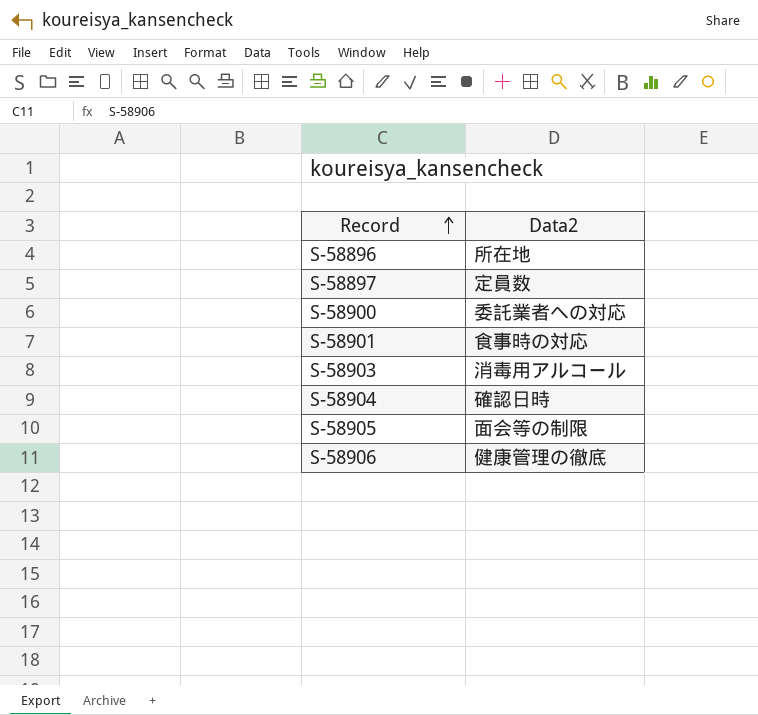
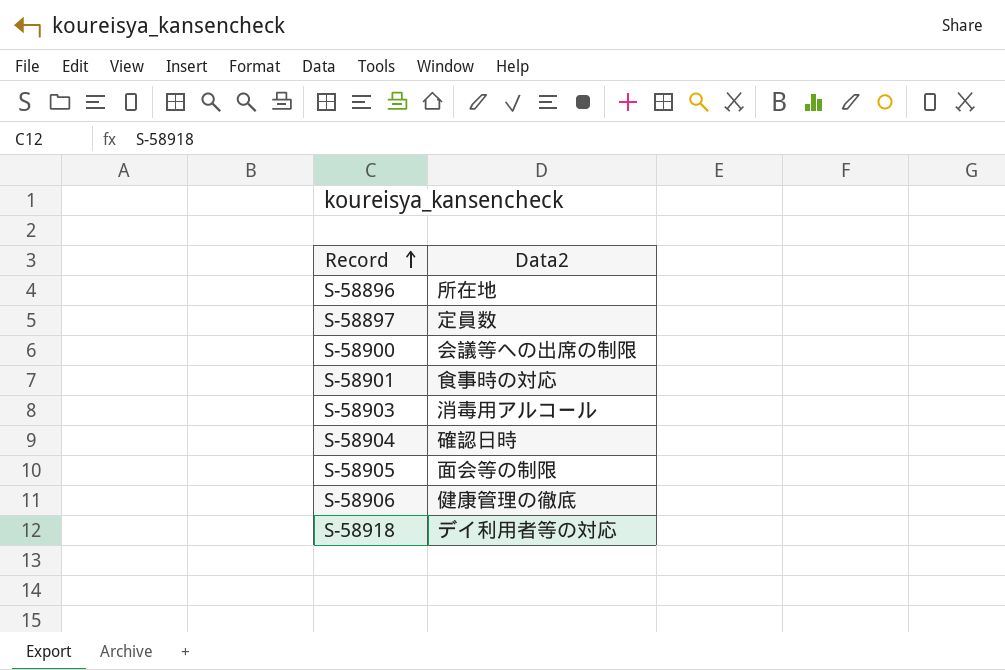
S-58900 | Data2: 委託業者への対応 -> 会議等への出席の制限
row S-58918: none -> デイ利用者等の対応

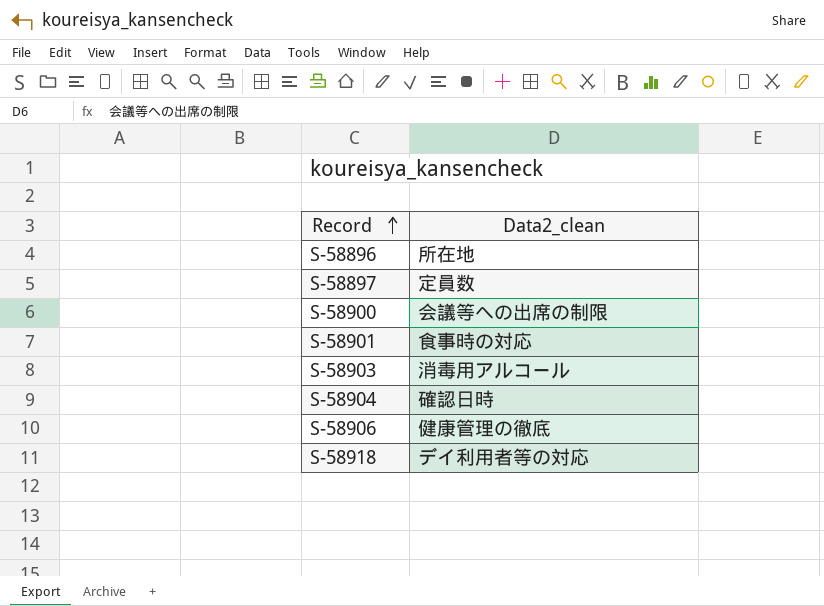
column name: Data2 -> Data2_clean
row S-58905: 面会等の制限 -> none

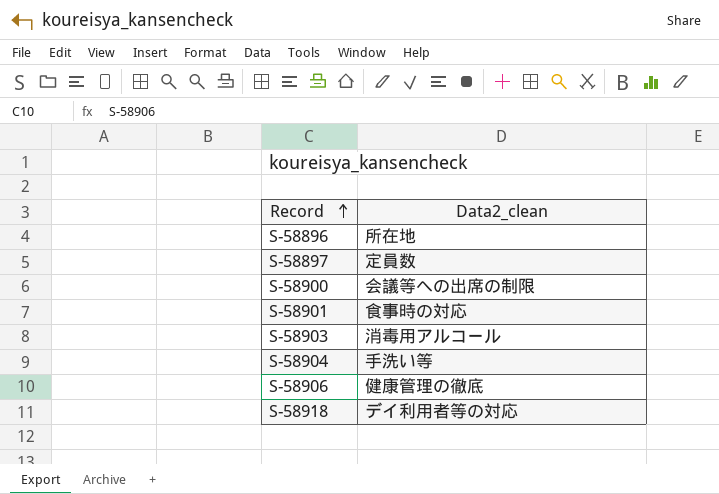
S-58904 | Data2_clean: 確認日時 -> 手洗い等

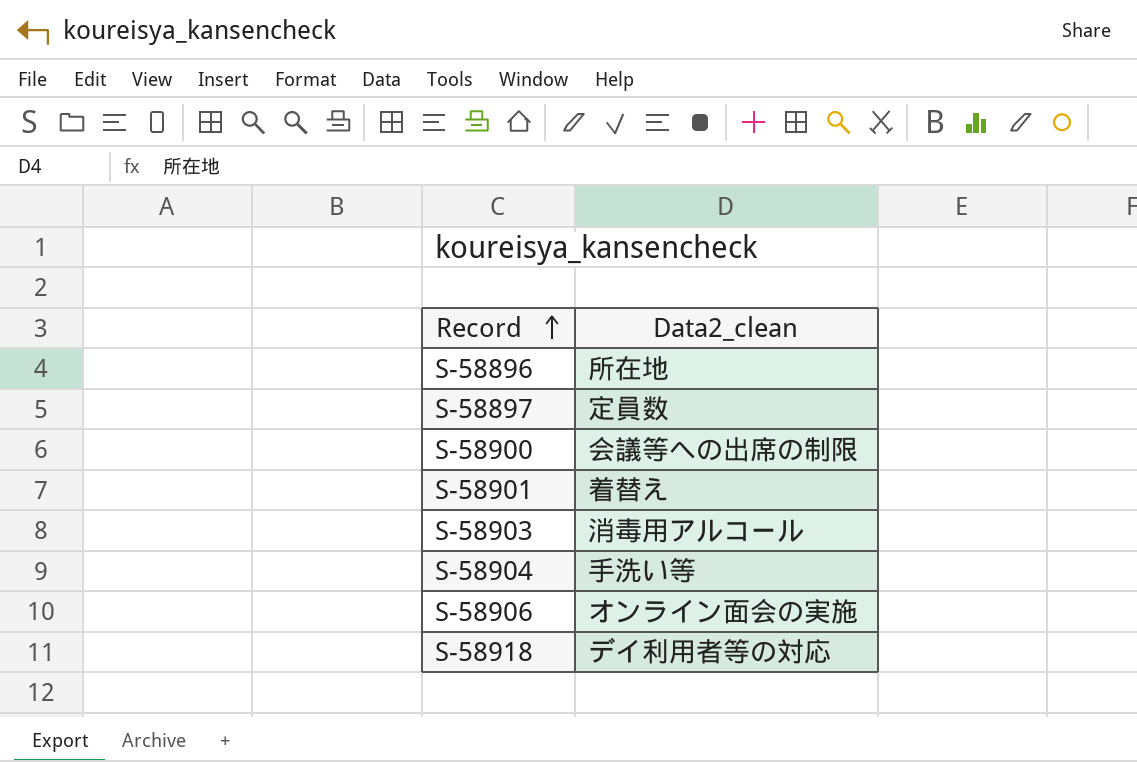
S-58901 | Data2_clean: 食事時の対応 -> 着替え
S-58906 | Data2_clean: 健康管理の徹底 -> オンライン面会の実施

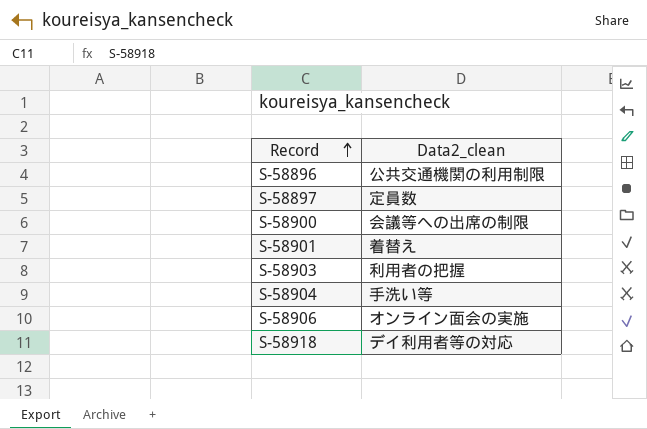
S-58896 | Data2_clean: 所在地 -> 公共交通機関の利用制限
S-58903 | Data2_clean: 消毒用アルコール -> 利用者の把握

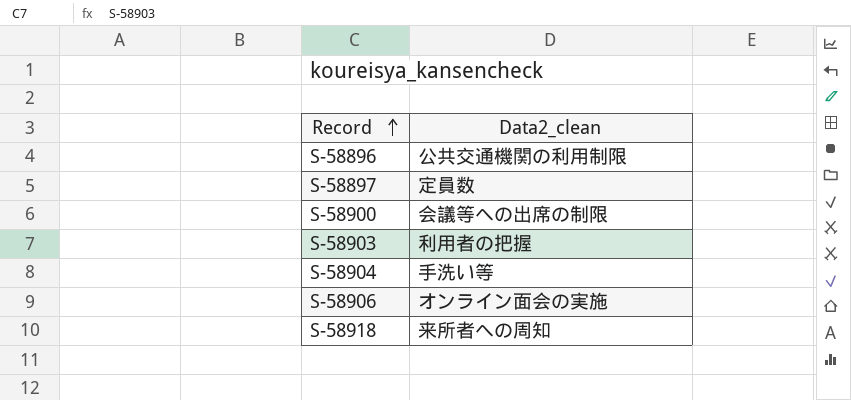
row S-58901: 着替え -> none
S-58918 | Data2_clean: デイ利用者等の対応 -> 来所者への周知

